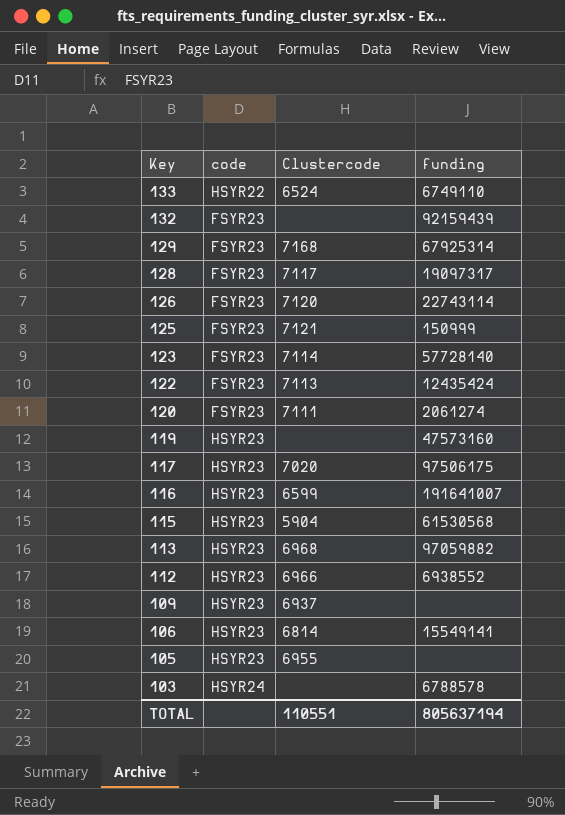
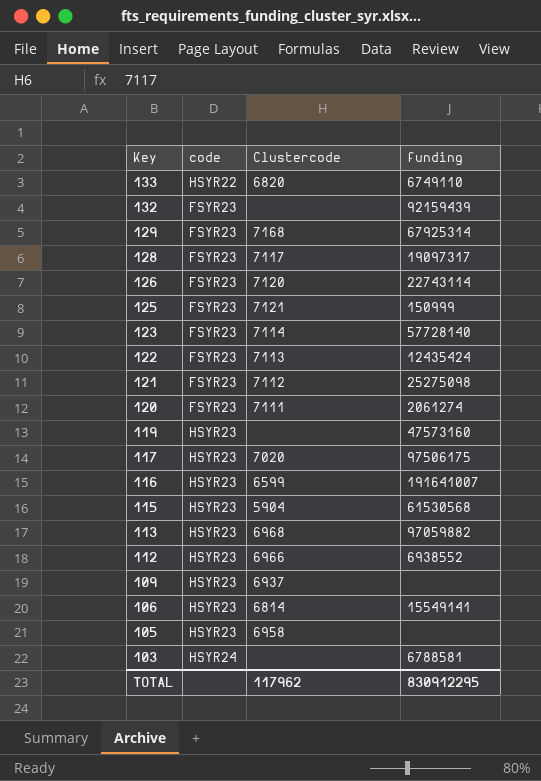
133 | Clustercode: 6524 -> 6820
row 121: none -> FSYR23 | 7112 | 25275098
105 | Clustercode: 6955 -> 6958
103 | funding: 6788578 -> 6788581
TOTAL | Clustercode: 110551 -> 117962
TOTAL | funding: 805637194 -> 830912295

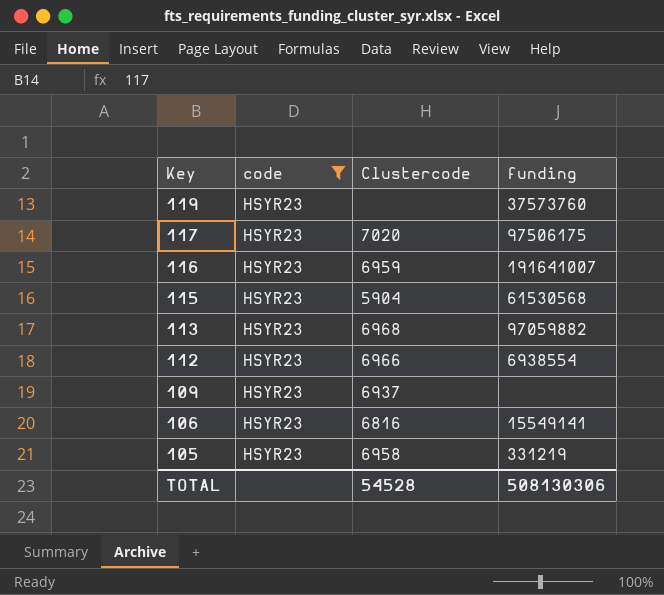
filter: none -> code = HSYR23
119 | funding: 47573160 -> 37573760
116 | Clustercode: 6599 -> 6959
112 | funding: 6938552 -> 6938554
106 | Clustercode: 6814 -> 6816
105 | funding: none -> 331219
TOTAL | Clustercode: 117962 -> 54528
TOTAL | funding: 830912295 -> 508130306

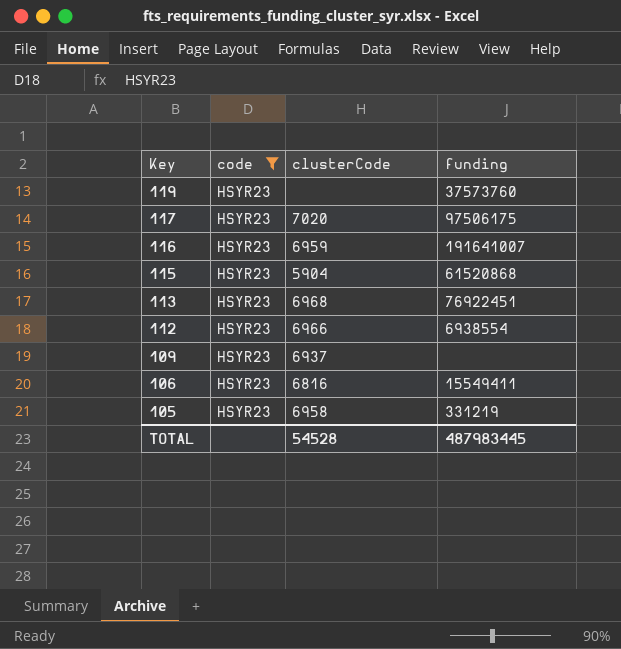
column name: Clustercode -> clusterCode
115 | funding: 61530568 -> 61520868
113 | funding: 97059882 -> 76922451
106 | funding: 15549141 -> 15549411
TOTAL | funding: 508130306 -> 487983445

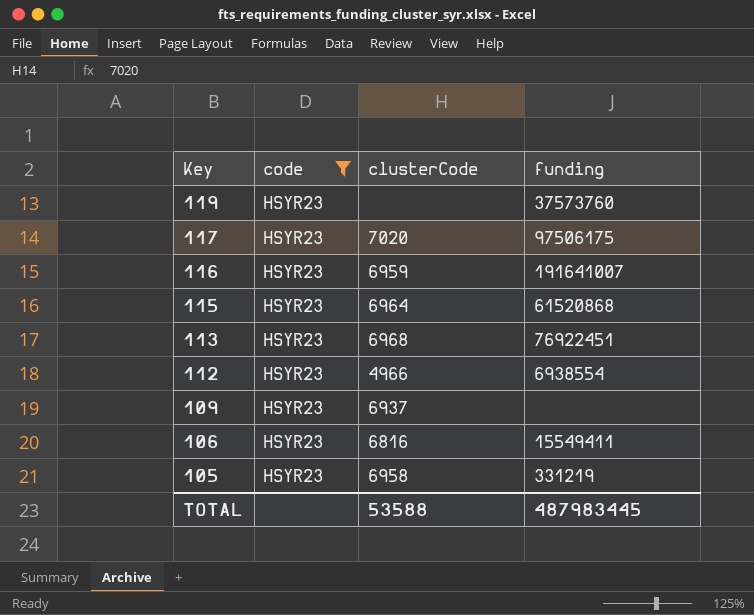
115 | clusterCode: 5904 -> 6964
112 | clusterCode: 6966 -> 4966
TOTAL | clusterCode: 54528 -> 53588

